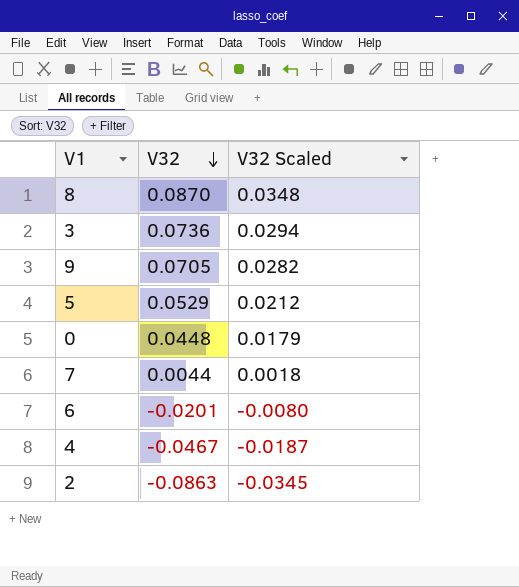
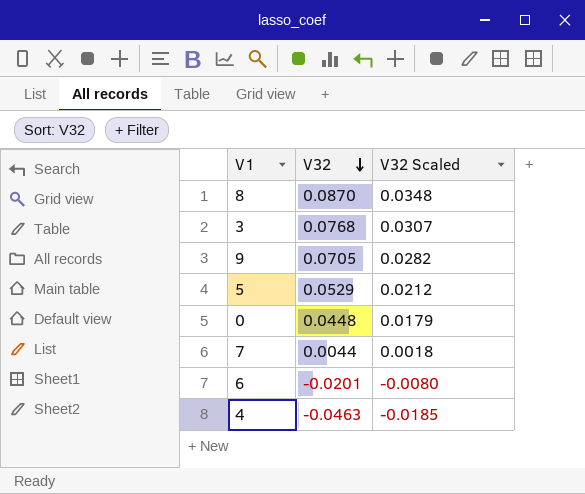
row 2: -0.0863 | -0.0345 -> none
3 | V32: 0.0736 -> 0.0768
3 | V32 Scaled: 0.0294 -> 0.0307
4 | V32: -0.0467 -> -0.0463
4 | V32 Scaled: -0.0187 -> -0.0185

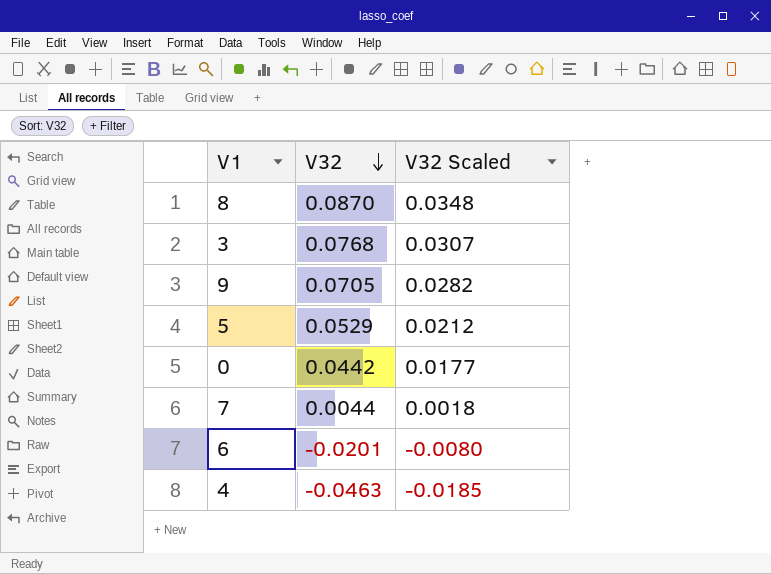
0 | V32: 0.0448 -> 0.0442
0 | V32 Scaled: 0.0179 -> 0.0177

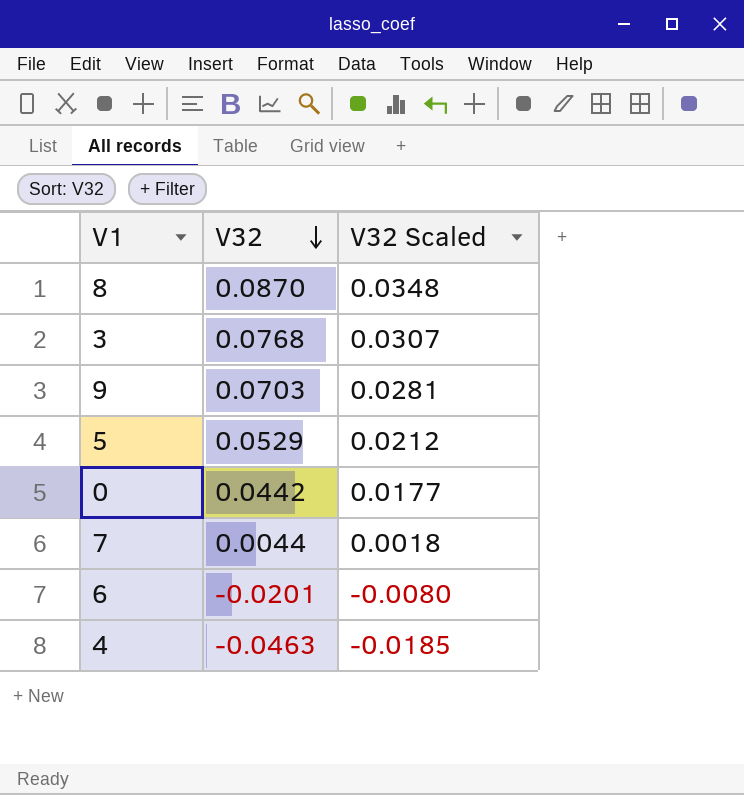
9 | V32: 0.0705 -> 0.0703
9 | V32 Scaled: 0.0282 -> 0.0281

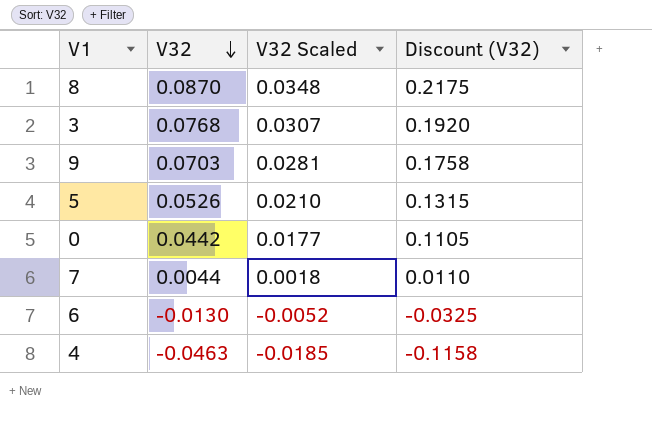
column Discount (V32) | formula: none -> [V32] * 2.5
5 | V32: 0.0529 -> 0.0526
5 | V32 Scaled: 0.0212 -> 0.0210
6 | V32: -0.0201 -> -0.0130
6 | V32 Scaled: -0.0080 -> -0.0052

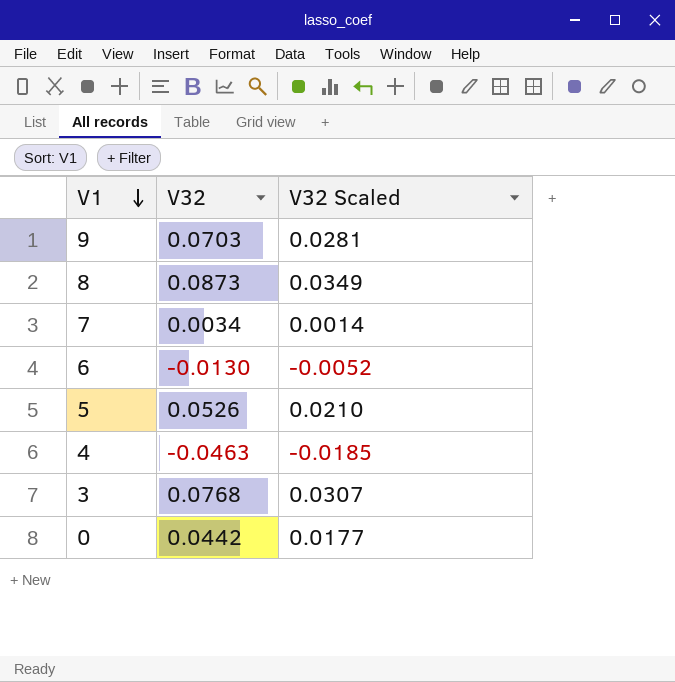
row order: V32 descending -> V1 descending
column Discount (V32) | formula: [V32] * 2.5 -> none
8 | V32: 0.0870 -> 0.0873
8 | V32 Scaled: 0.0348 -> 0.0349
7 | V32: 0.0044 -> 0.0034
7 | V32 Scaled: 0.0018 -> 0.0014

